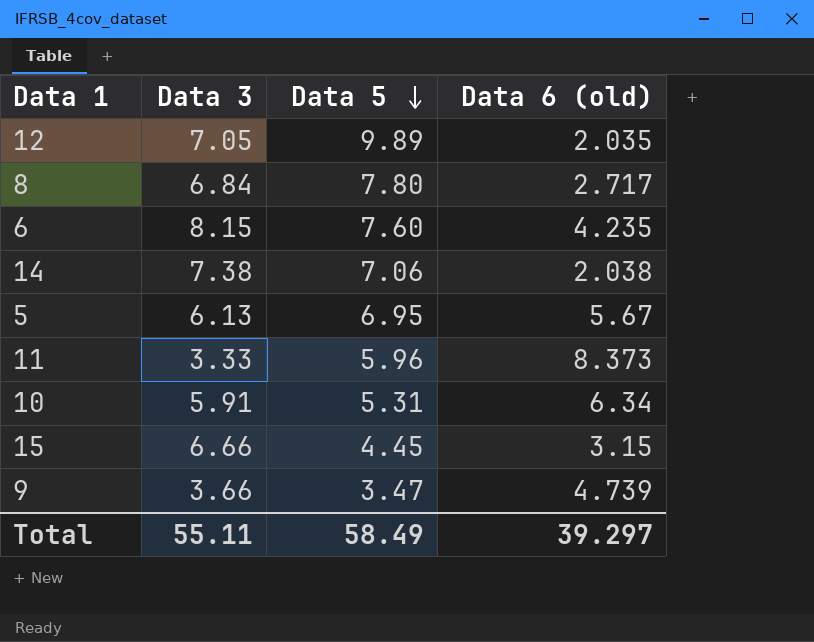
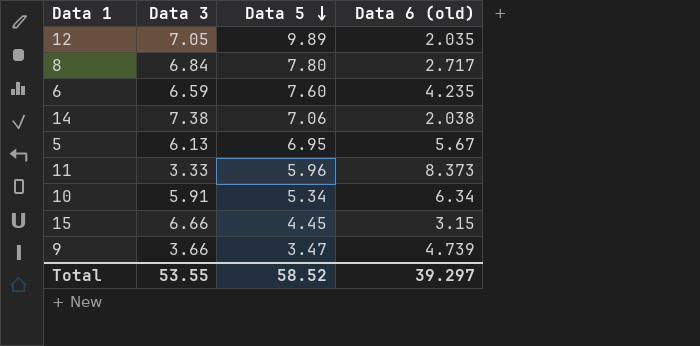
6 | Data 3: 8.15 -> 6.59
10 | Data 5: 5.31 -> 5.34
Total | Data 3: 55.11 -> 53.55
Total | Data 5: 58.49 -> 58.52

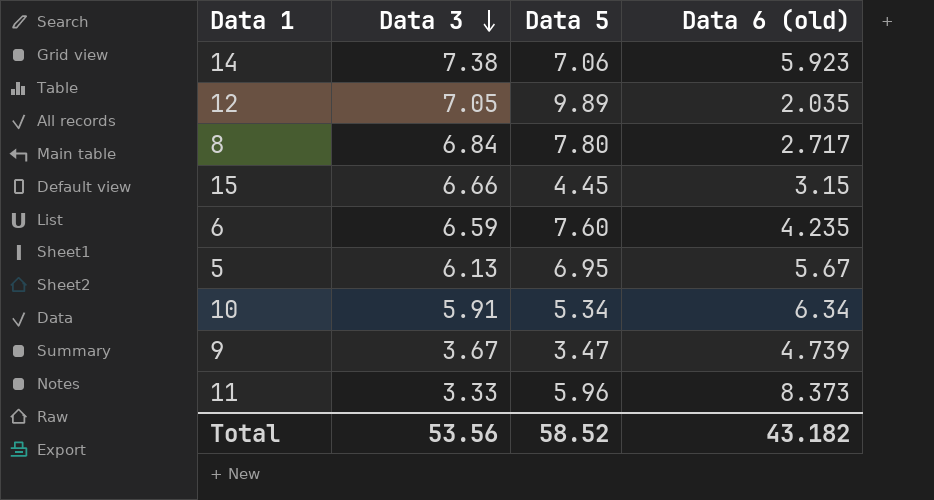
row order: Data 5 descending -> Data 3 descending
14 | Data 6 (old): 2.038 -> 5.923
9 | Data 3: 3.66 -> 3.67
Total | Data 3: 53.55 -> 53.56
Total | Data 6 (old): 39.297 -> 43.182

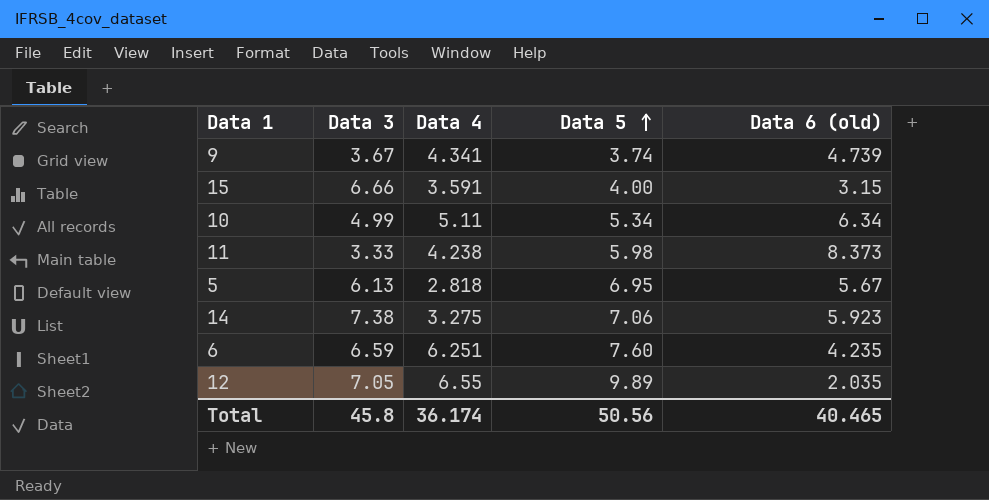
row order: Data 3 descending -> Data 5 ascending
column Data 4 | position: none -> 3
row 8: 6.84 | 7.80 | 2.717 -> none
9 | Data 5: 3.47 -> 3.74
15 | Data 5: 4.45 -> 4.00
10 | Data 3: 5.91 -> 4.99
11 | Data 5: 5.96 -> 5.98
Total | Data 3: 53.56 -> 45.8
Total | Data 5: 58.52 -> 50.56
Total | Data 6 (old): 43.182 -> 40.465

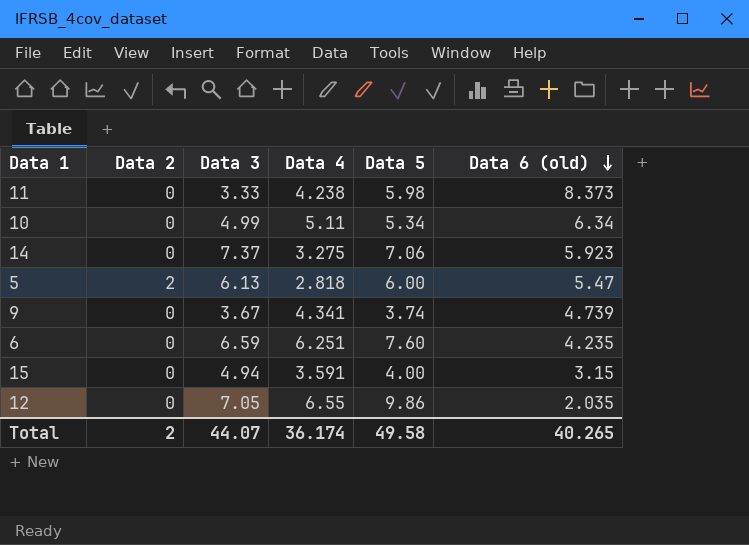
row order: Data 5 ascending -> Data 6 (old) descending
column Data 2 | position: none -> 2
14 | Data 3: 7.38 -> 7.37
5 | Data 5: 6.95 -> 6.00
5 | Data 6 (old): 5.67 -> 5.47
15 | Data 3: 6.66 -> 4.94
12 | Data 5: 9.89 -> 9.86
Total | Data 3: 45.8 -> 44.07
Total | Data 5: 50.56 -> 49.58
Total | Data 6 (old): 40.465 -> 40.265

